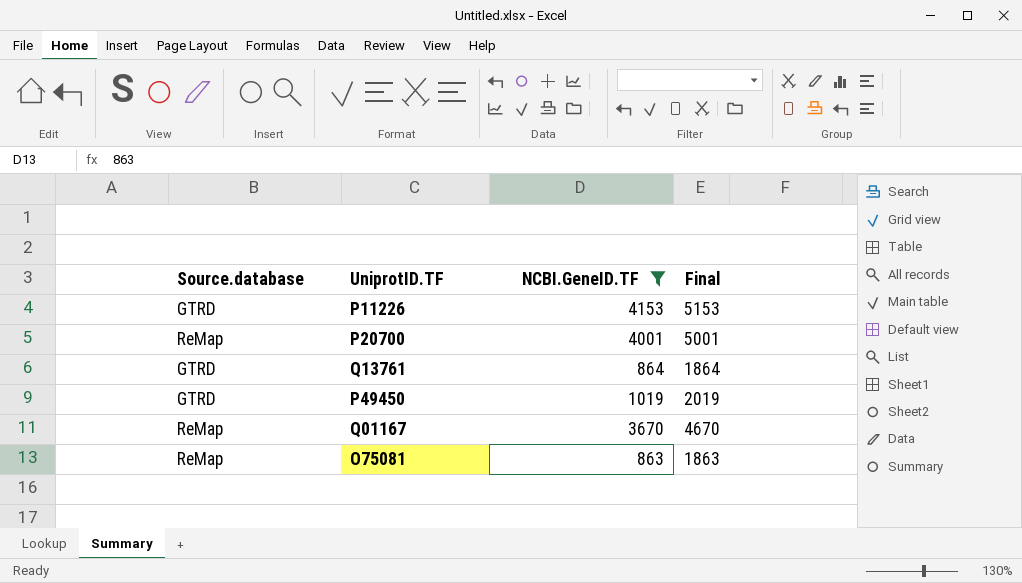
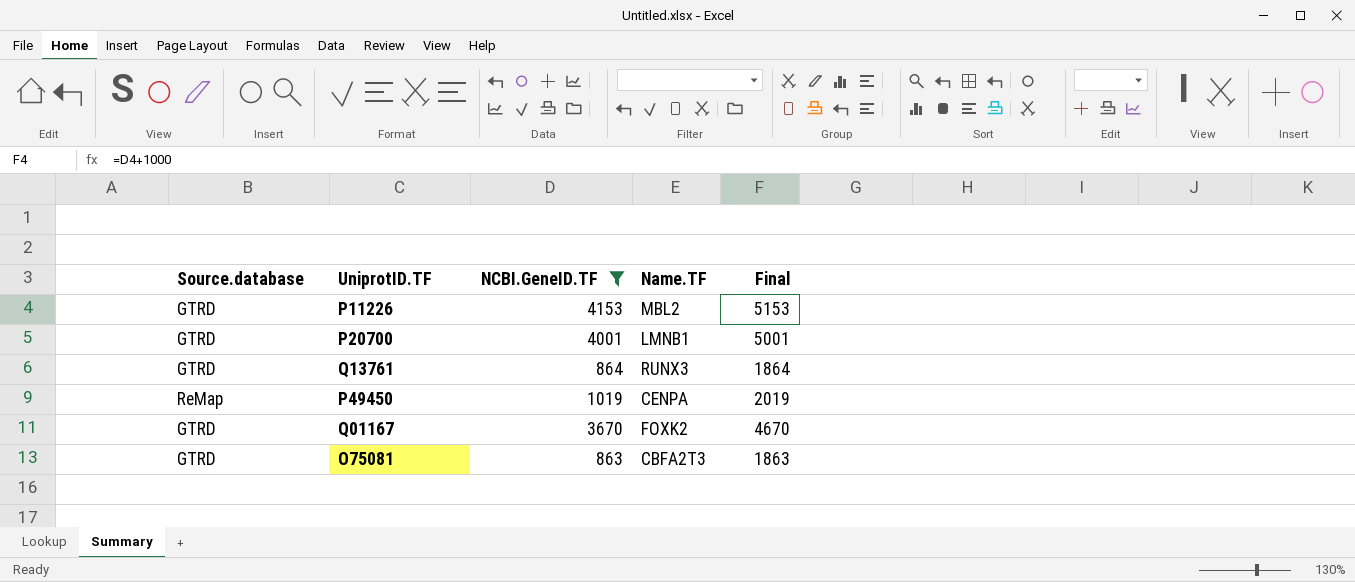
column Name.TF | position: none -> 4
P20700 | Source.database: ReMap -> GTRD
P49450 | Source.database: GTRD -> ReMap
Q01167 | Source.database: ReMap -> GTRD
O75081 | Source.database: ReMap -> GTRD

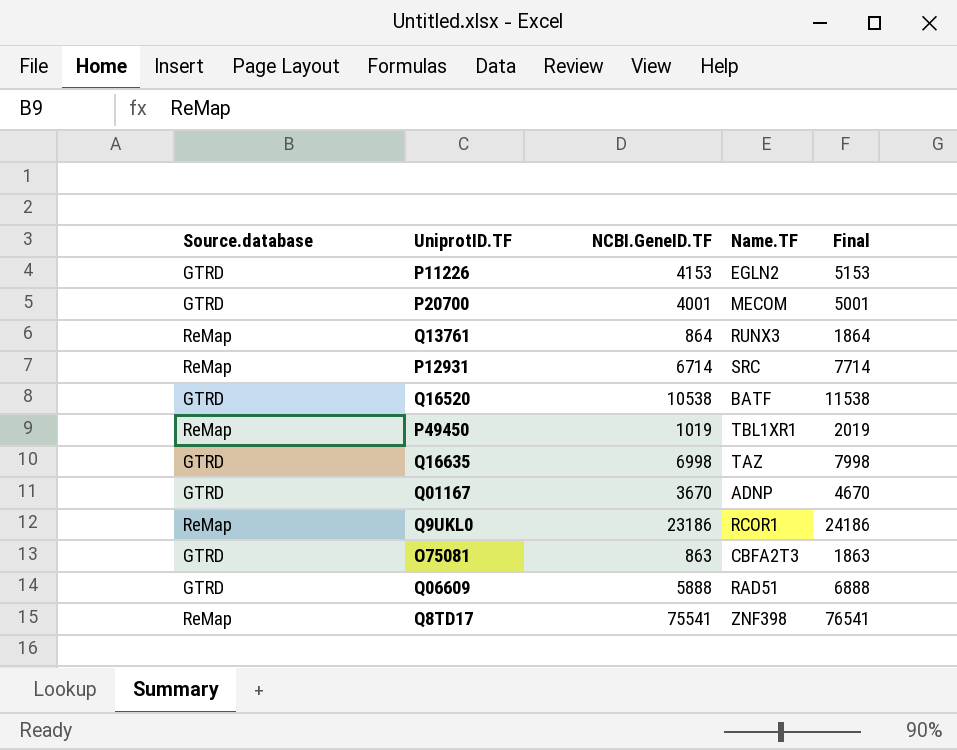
filter: NCBI.GeneID.TF <= 4153 -> none
P11226 | Name.TF: MBL2 -> EGLN2
P20700 | Name.TF: LMNB1 -> MECOM
Q13761 | Source.database: GTRD -> ReMap
P49450 | Name.TF: CENPA -> TBL1XR1
Q01167 | Name.TF: FOXK2 -> ADNP

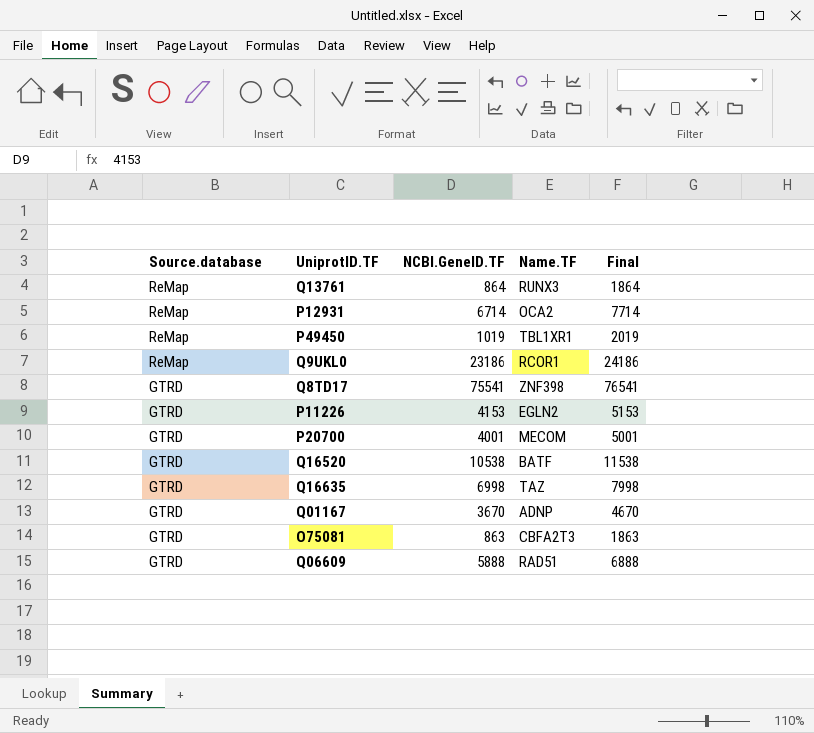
row order: none -> Source.database descending
P12931 | Name.TF: SRC -> OCA2
Q8TD17 | Source.database: ReMap -> GTRD

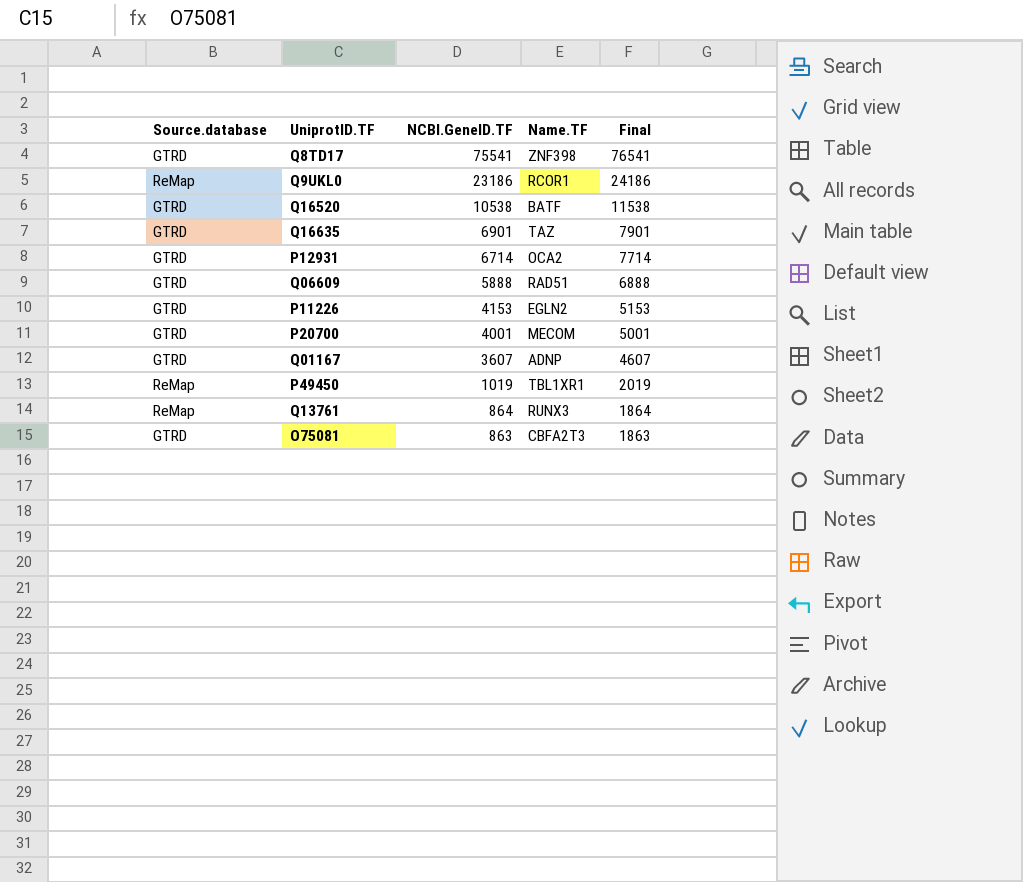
row order: Source.database descending -> NCBI.GeneID.TF descending
Q16635 | NCBI.GeneID.TF: 6998 -> 6901
Q16635 | Final: 7998 -> 7901
P12931 | Source.database: ReMap -> GTRD
Q01167 | NCBI.GeneID.TF: 3670 -> 3607
Q01167 | Final: 4670 -> 4607

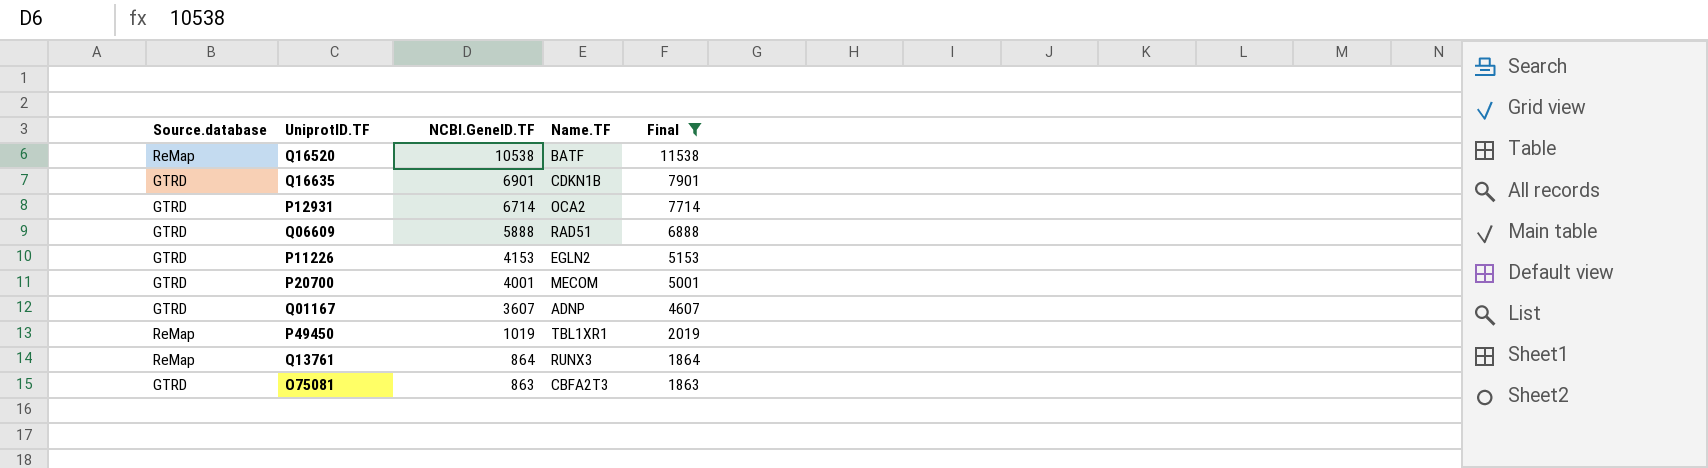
filter: none -> Final <= 11538
Q16520 | Source.database: GTRD -> ReMap
Q16635 | Name.TF: TAZ -> CDKN1B

